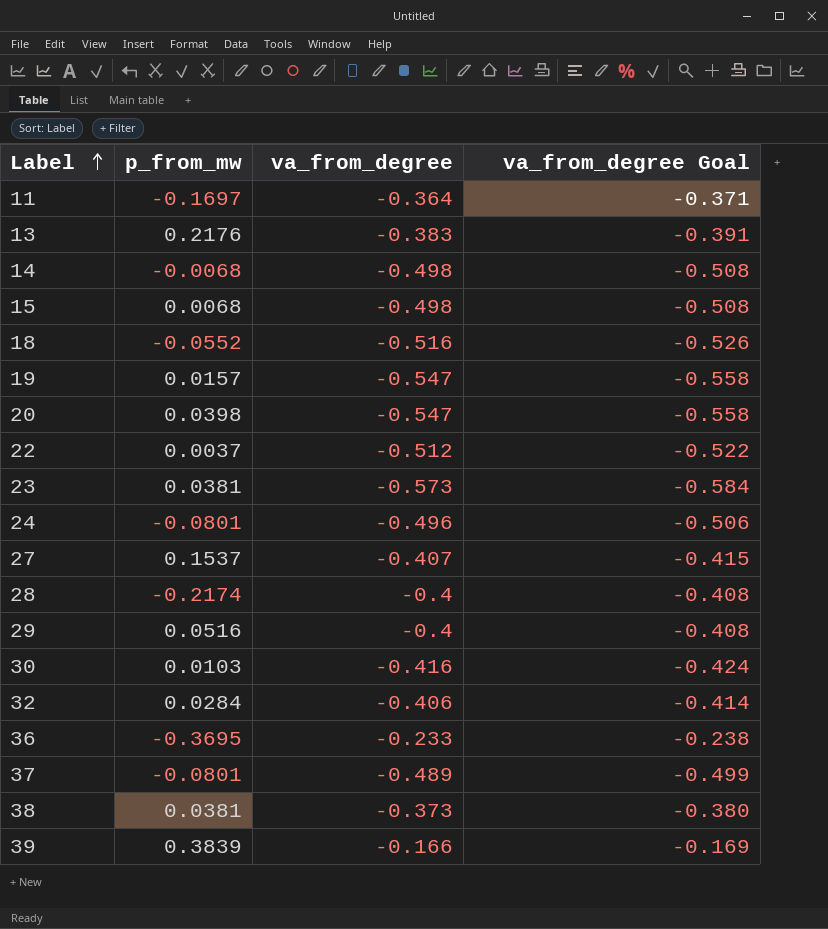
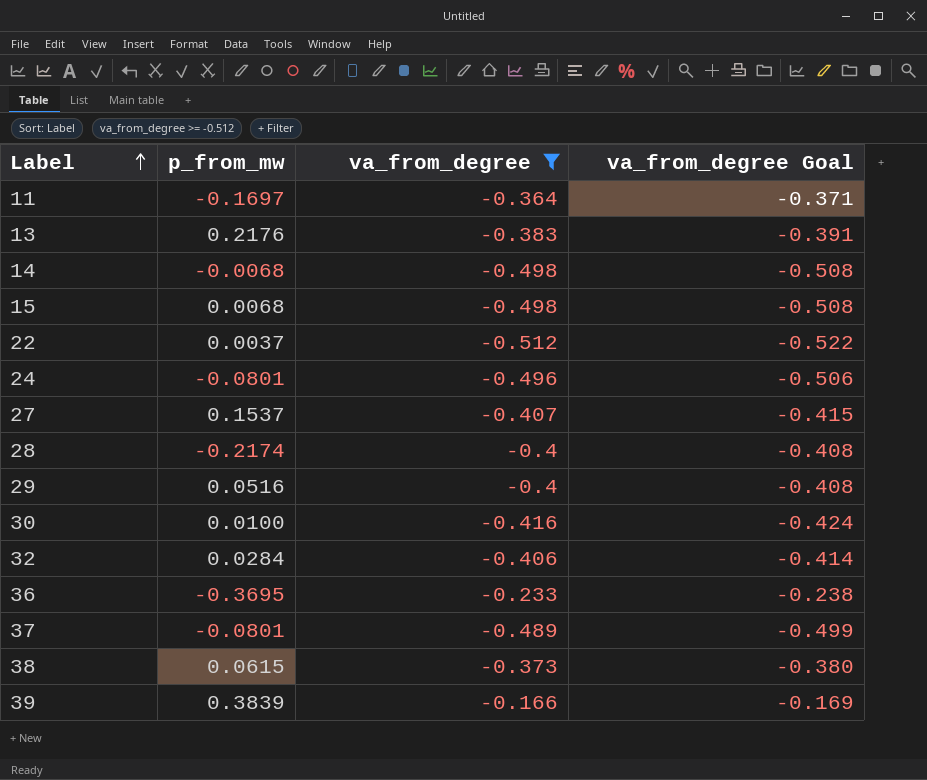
filter: none -> va_from_degree >= -0.512
30 | p_from_mw: 0.0103 -> 0.0100
38 | p_from_mw: 0.0381 -> 0.0615

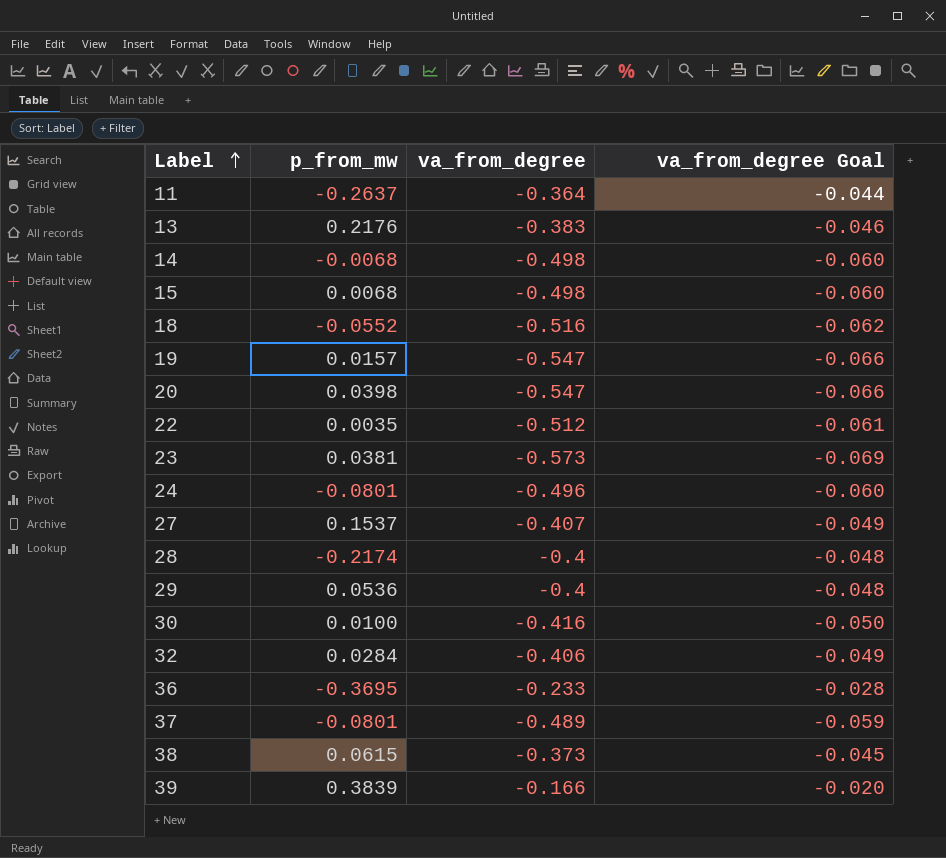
filter: va_from_degree >= -0.512 -> none
column va_from_degree Goal | formula: [va_from_degree] * 1.02 -> [va_from_degree] * 0.12
11 | p_from_mw: -0.1697 -> -0.2637
22 | p_from_mw: 0.0037 -> 0.0035
29 | p_from_mw: 0.0516 -> 0.0536

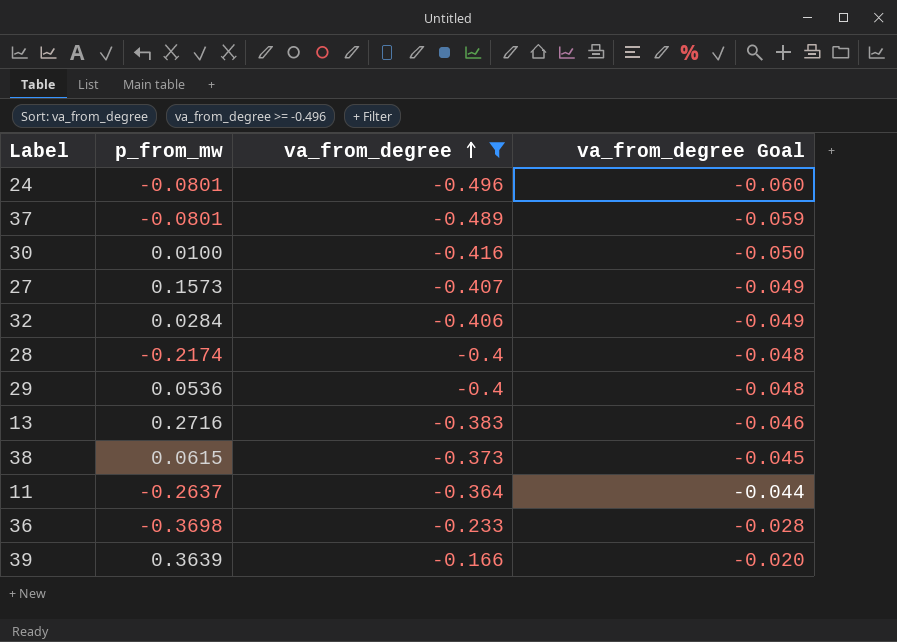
filter: none -> va_from_degree >= -0.496
row order: Label ascending -> va_from_degree ascending
27 | p_from_mw: 0.1537 -> 0.1573
13 | p_from_mw: 0.2176 -> 0.2716
36 | p_from_mw: -0.3695 -> -0.3698
39 | p_from_mw: 0.3839 -> 0.3639

